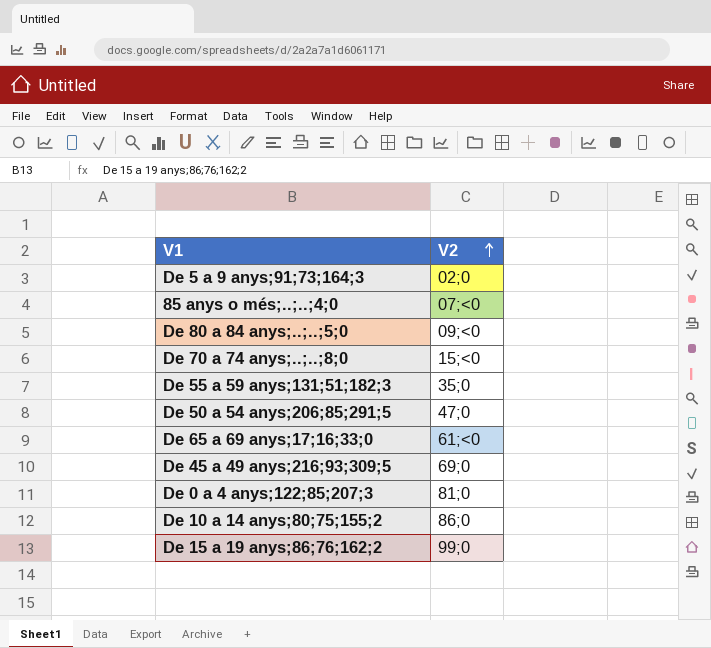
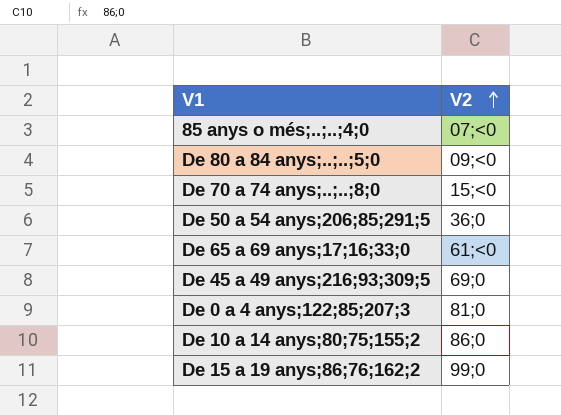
row De 5 a 9 anys;91;73;164;3: 02;0 -> none
row De 55 a 59 anys;131;51;182;3: 35;0 -> none
De 50 a 54 anys;206;85;291;5 | V2: 47;0 -> 36;0

